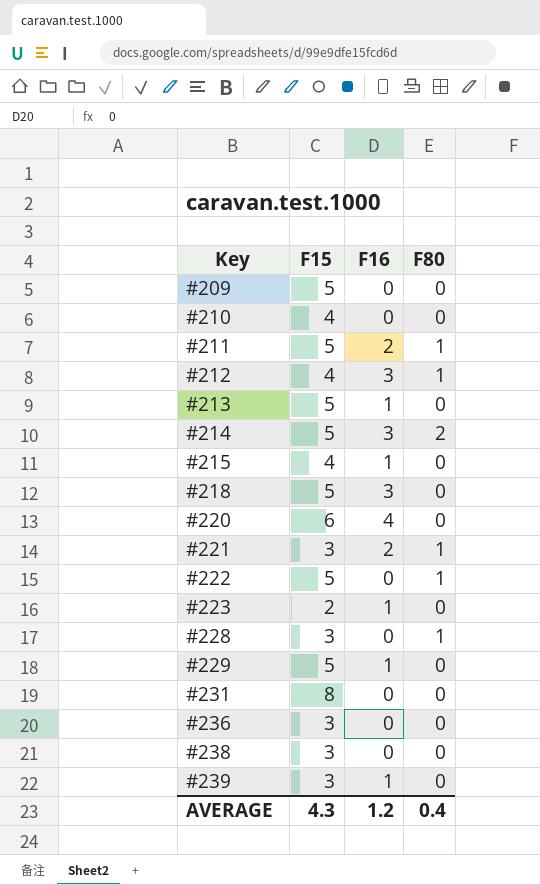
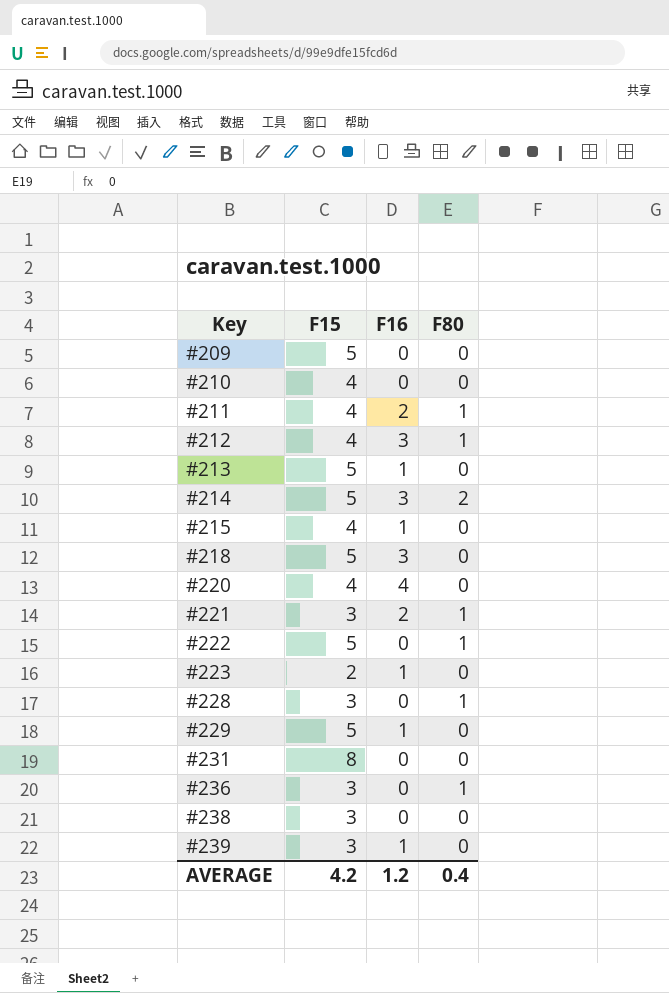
#211 | F15: 5 -> 4
#220 | F15: 6 -> 4
#236 | F80: 0 -> 1
AVERAGE | F15: 4.3 -> 4.2

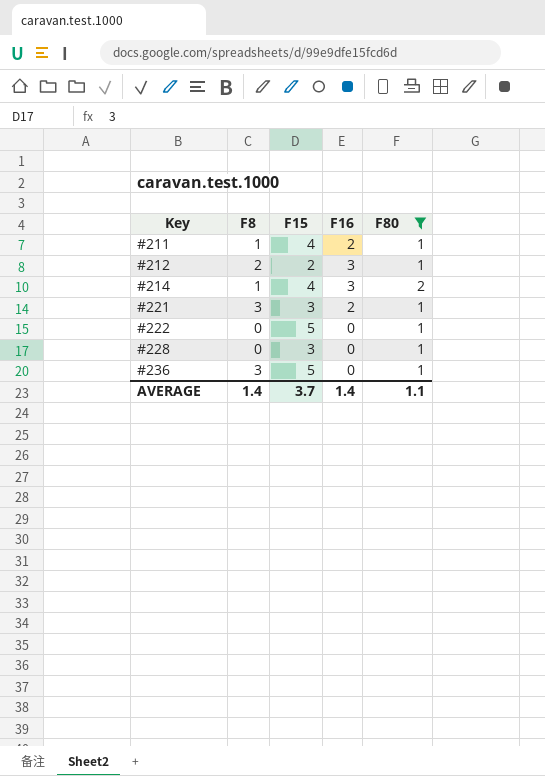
filter: none -> F80 != 0
column F8 | position: none -> 2
#212 | F15: 4 -> 2
#214 | F15: 5 -> 4
#236 | F15: 3 -> 5
AVERAGE | F15: 4.2 -> 3.7
AVERAGE | F16: 1.2 -> 1.4
AVERAGE | F80: 0.4 -> 1.1

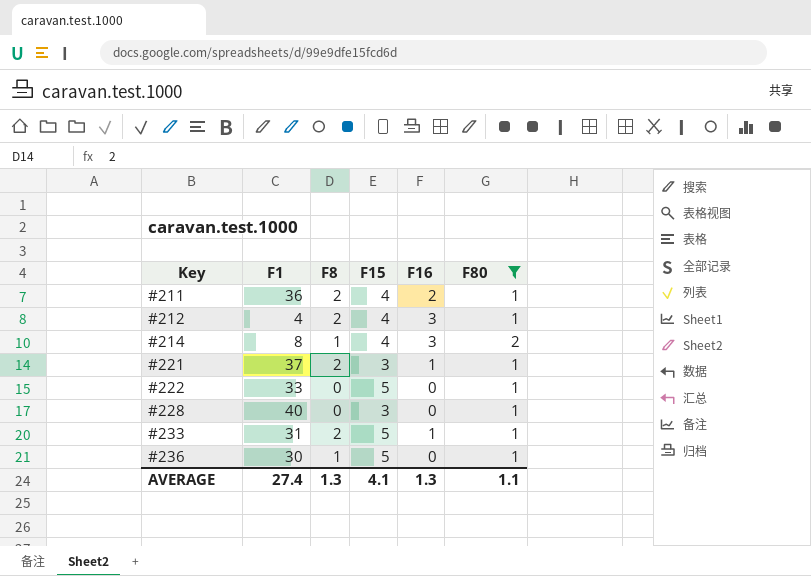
column F1 | position: none -> 2
#211 | F8: 1 -> 2
#212 | F15: 2 -> 4
#221 | F8: 3 -> 2
#221 | F16: 2 -> 1
row #233: none -> 31 | 2 | 5 | 1 | 1
#236 | F8: 3 -> 1
AVERAGE | F8: 1.4 -> 1.3
AVERAGE | F15: 3.7 -> 4.1
AVERAGE | F16: 1.4 -> 1.3

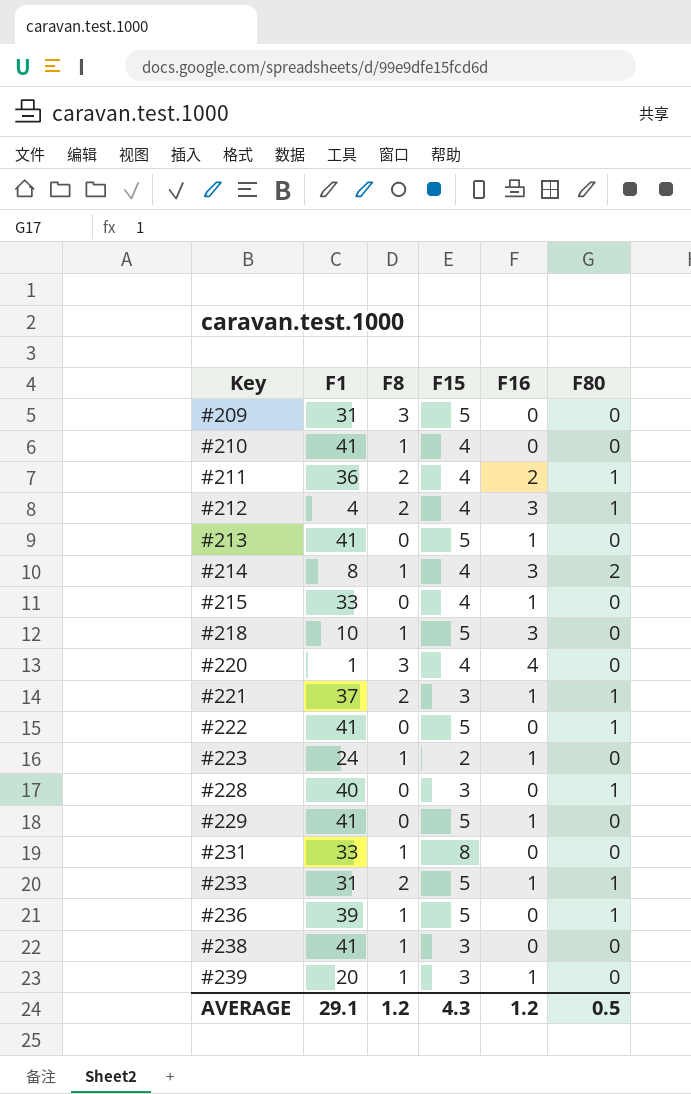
filter: F80 != 0 -> none
#222 | F1: 33 -> 41
#236 | F1: 30 -> 39
AVERAGE | F1: 27.4 -> 29.1
AVERAGE | F8: 1.3 -> 1.2
AVERAGE | F15: 4.1 -> 4.3
AVERAGE | F16: 1.3 -> 1.2
AVERAGE | F80: 1.1 -> 0.5

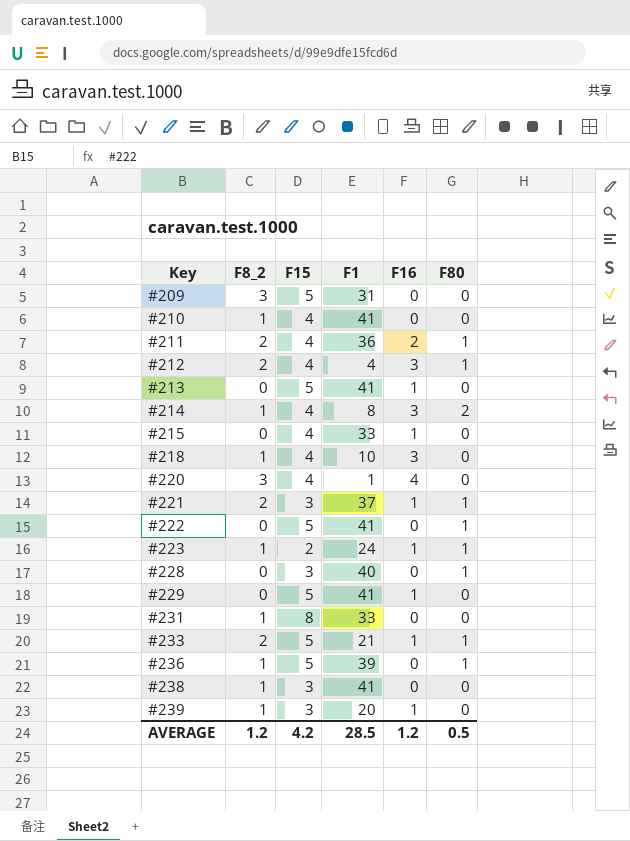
column name: F8 -> F8_2
column F1 | position: 2 -> 4
#218 | F15: 5 -> 4
#223 | F80: 0 -> 1
#233 | F1: 31 -> 21
AVERAGE | F15: 4.3 -> 4.2
AVERAGE | F1: 29.1 -> 28.5

